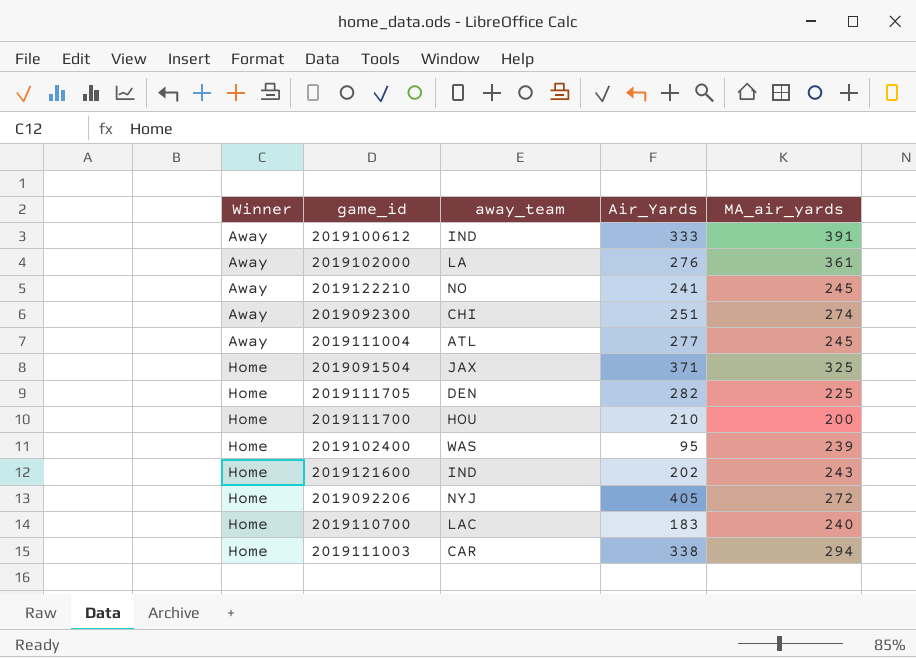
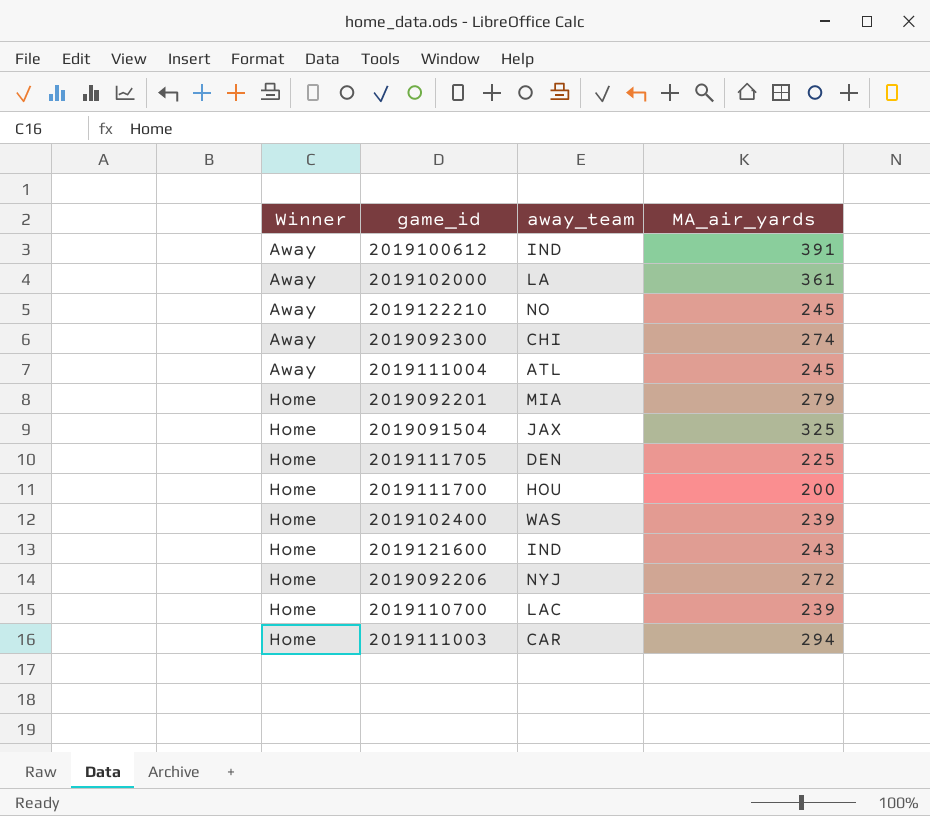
column Air_Yards | position: 4 -> none
row 2019092201: none -> Home | MIA | 279
2019110700 | MA_air_yards: 240 -> 239

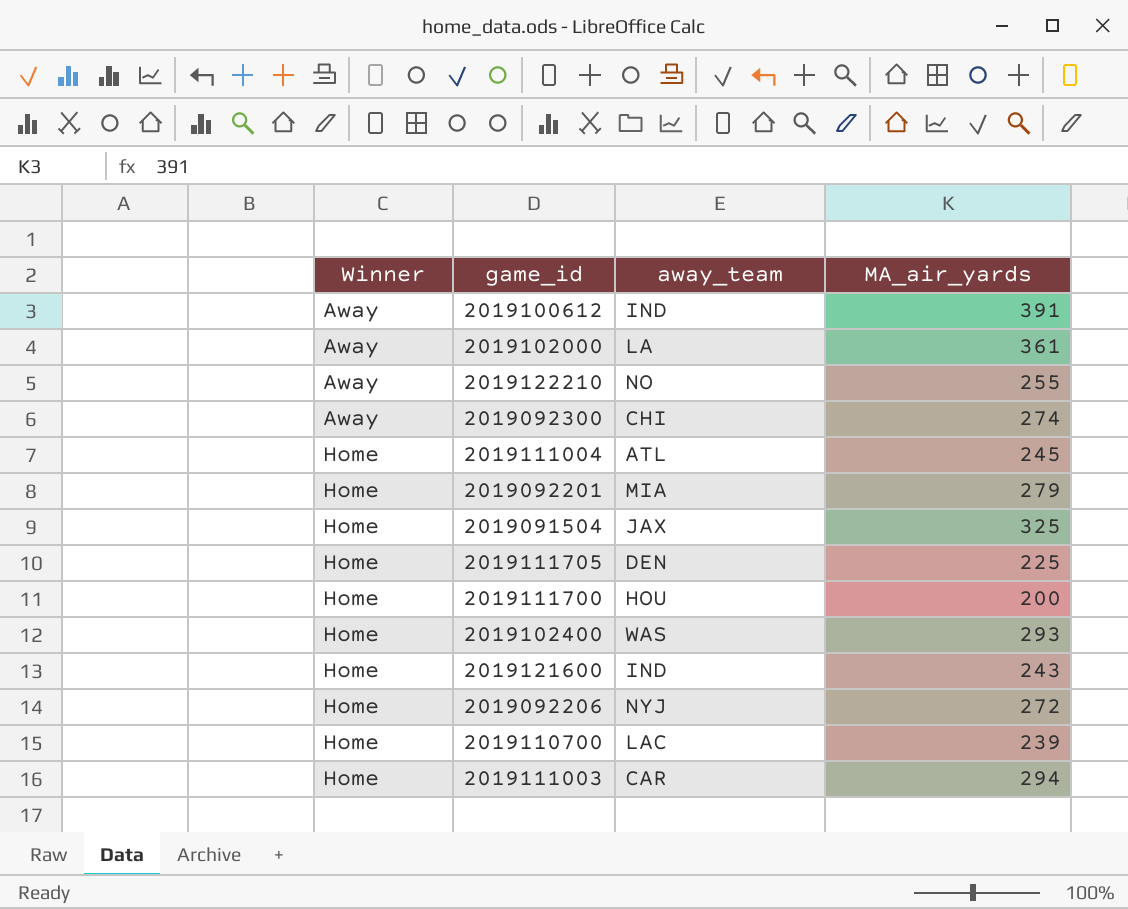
2019122210 | MA_air_yards: 245 -> 255
2019111004 | Winner: Away -> Home
2019102400 | MA_air_yards: 239 -> 293

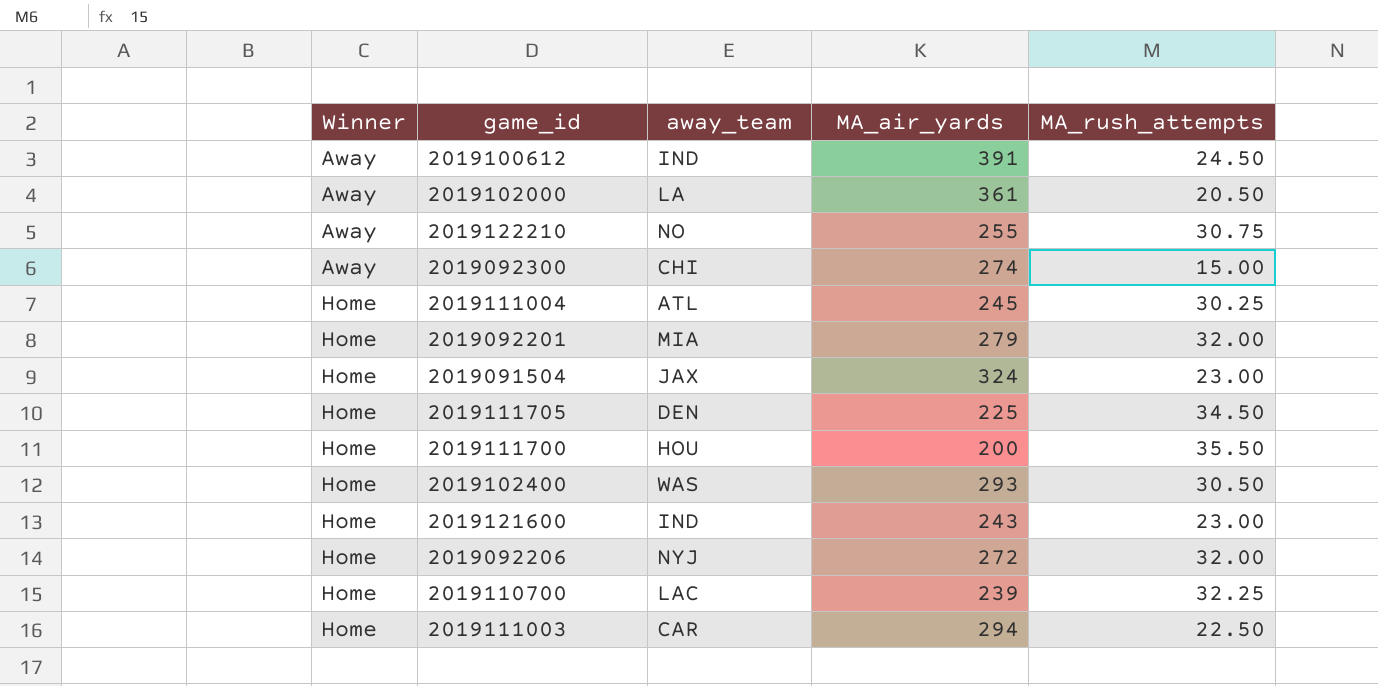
column MA_rush_attempts | position: none -> 5
2019091504 | MA_air_yards: 325 -> 324

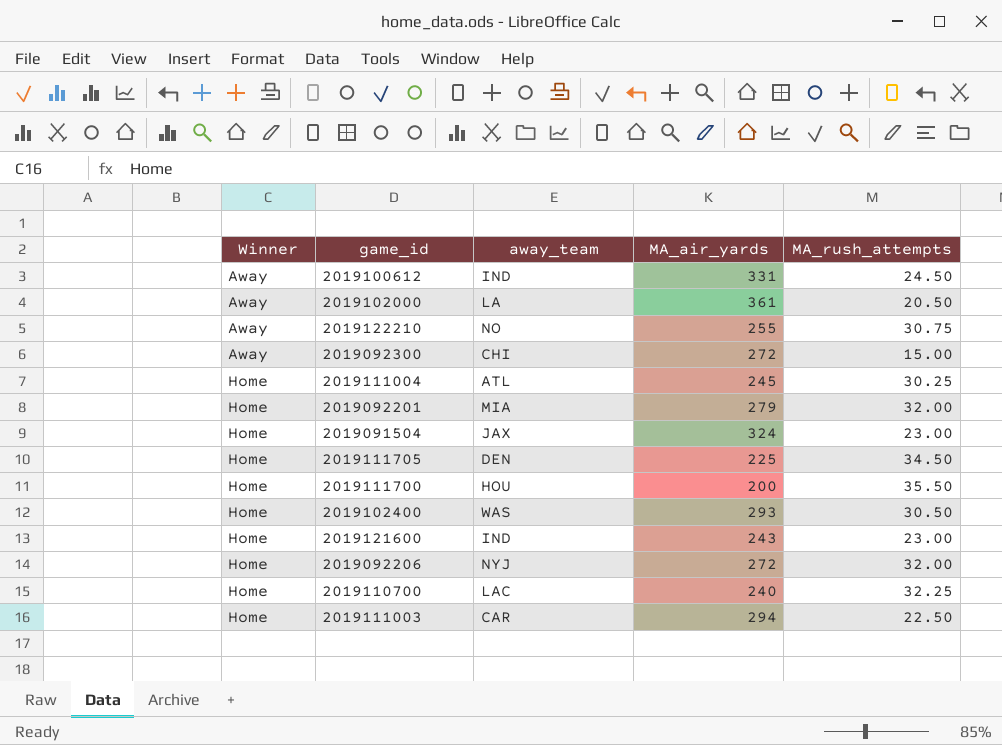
2019100612 | MA_air_yards: 391 -> 331
2019092300 | MA_air_yards: 274 -> 272
2019110700 | MA_air_yards: 239 -> 240

